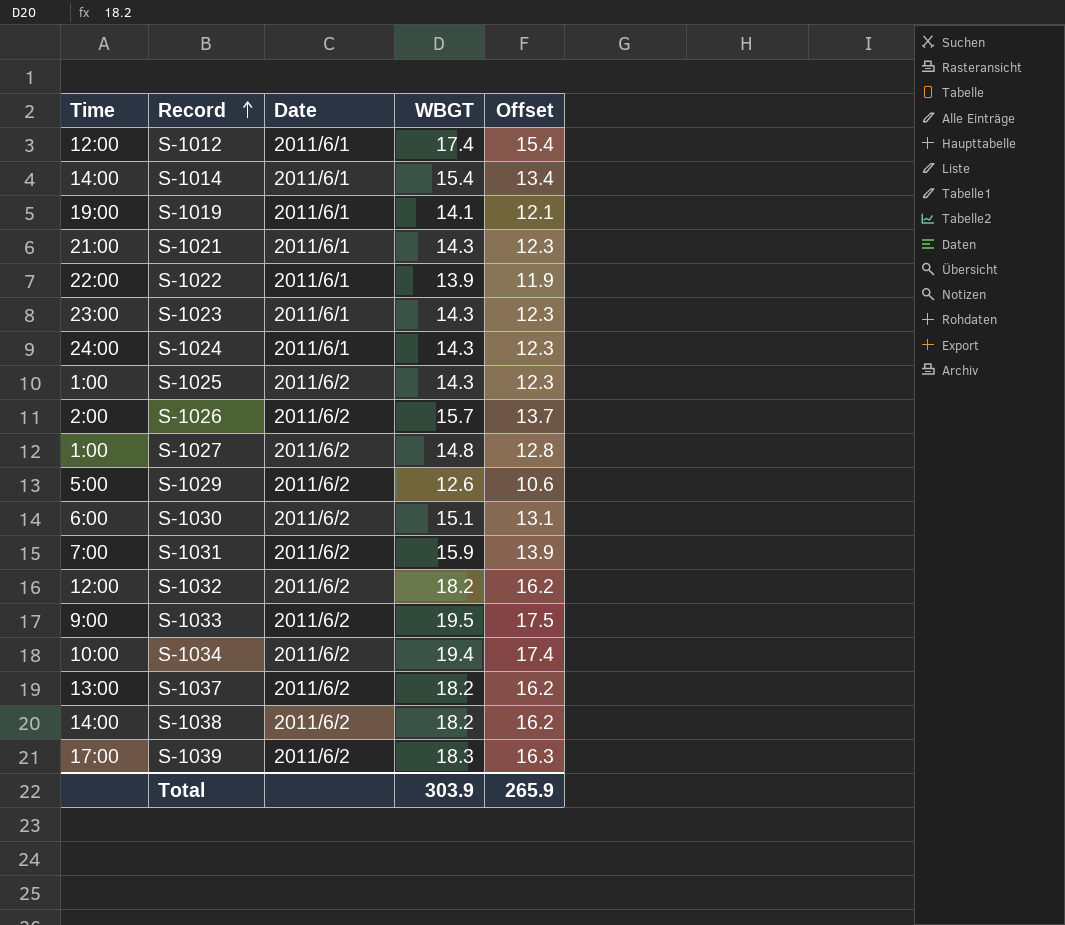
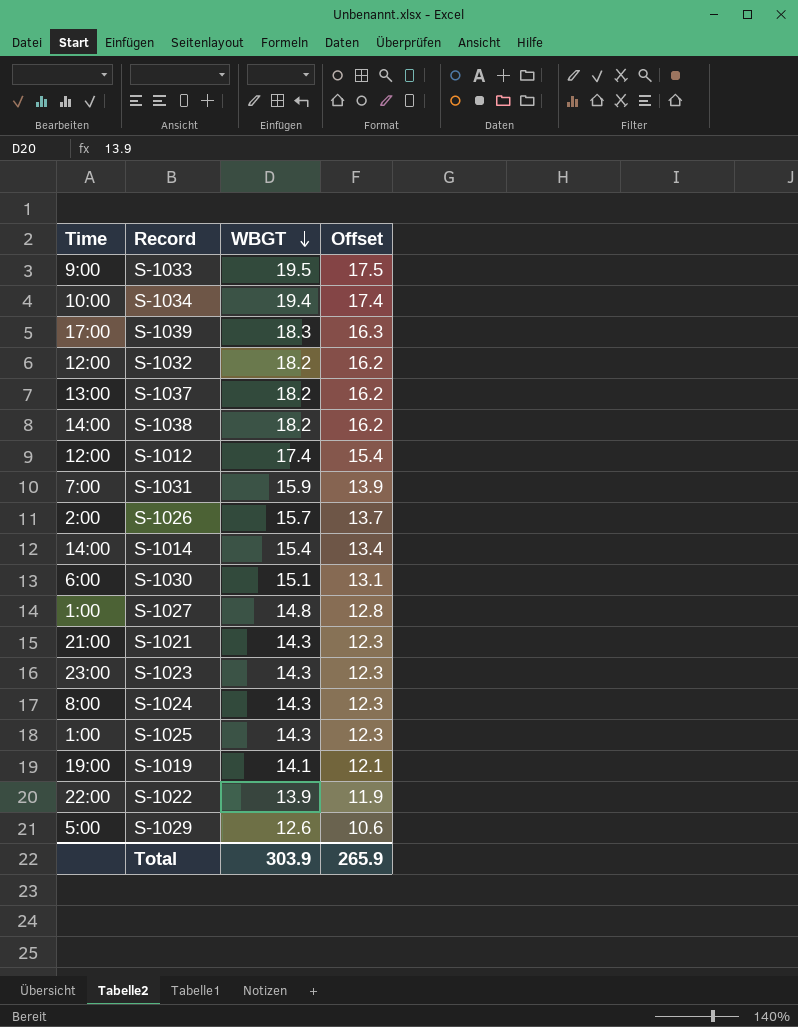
row order: Record ascending -> WBGT descending
column Date | position: 3 -> none
S-1024 | Time: 24:00 -> 8:00

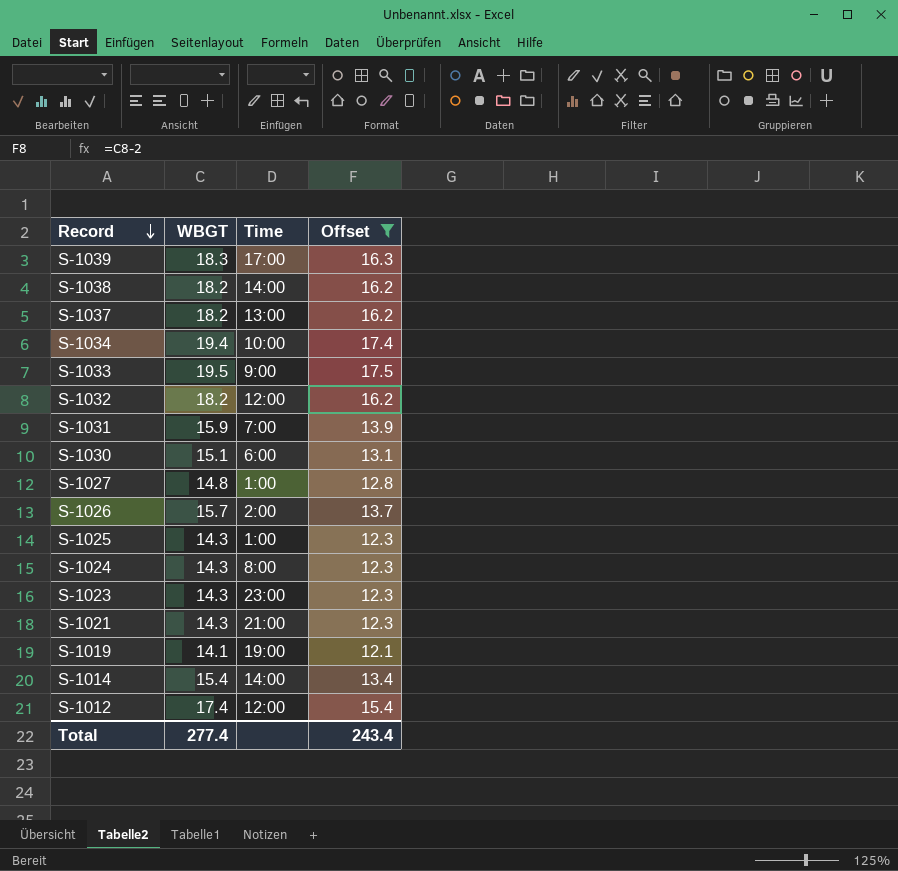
filter: none -> Offset >= 12.1
row order: WBGT descending -> Record descending
column Time | position: 1 -> 3
Total | WBGT: 303.9 -> 277.4
Total | Offset: 265.9 -> 243.4

